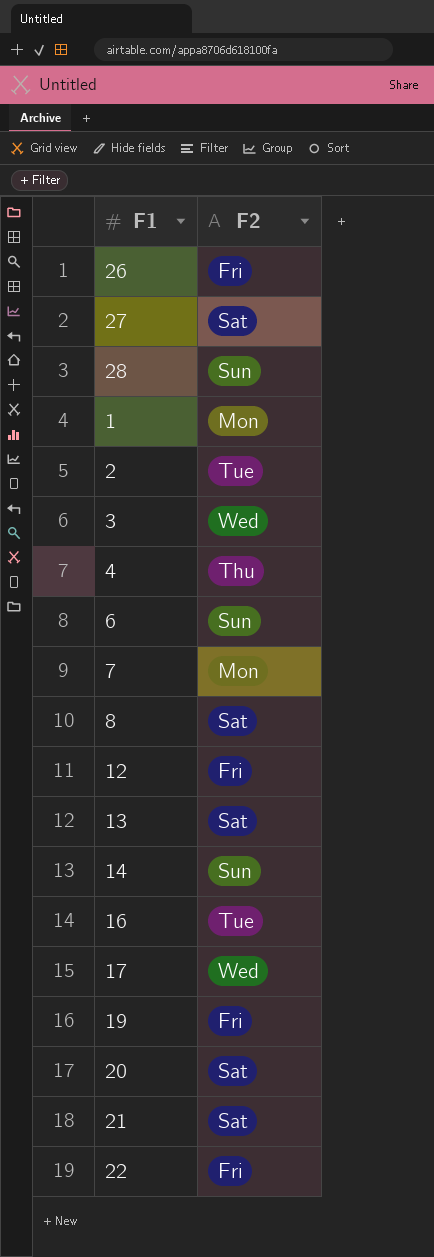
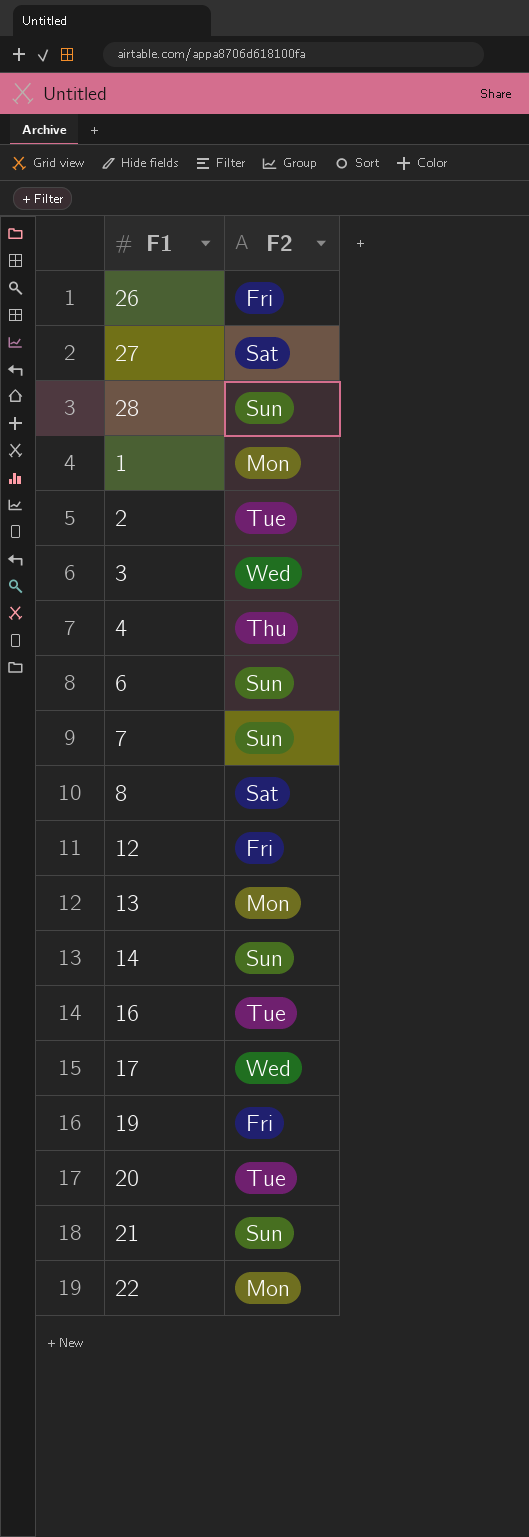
7 | F2: Mon -> Sun
13 | F2: Sat -> Mon
20 | F2: Sat -> Tue
21 | F2: Sat -> Sun
22 | F2: Fri -> Mon

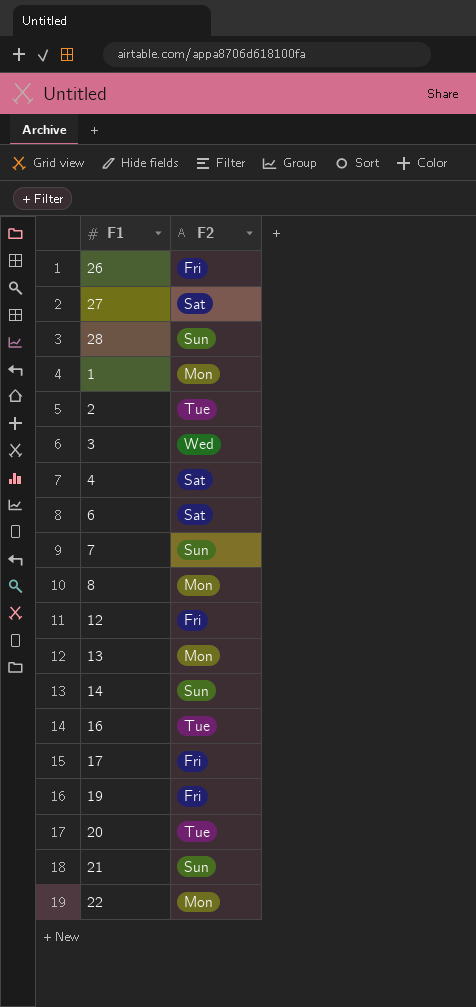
4 | F2: Thu -> Sat
6 | F2: Sun -> Sat
8 | F2: Sat -> Mon
17 | F2: Wed -> Fri

